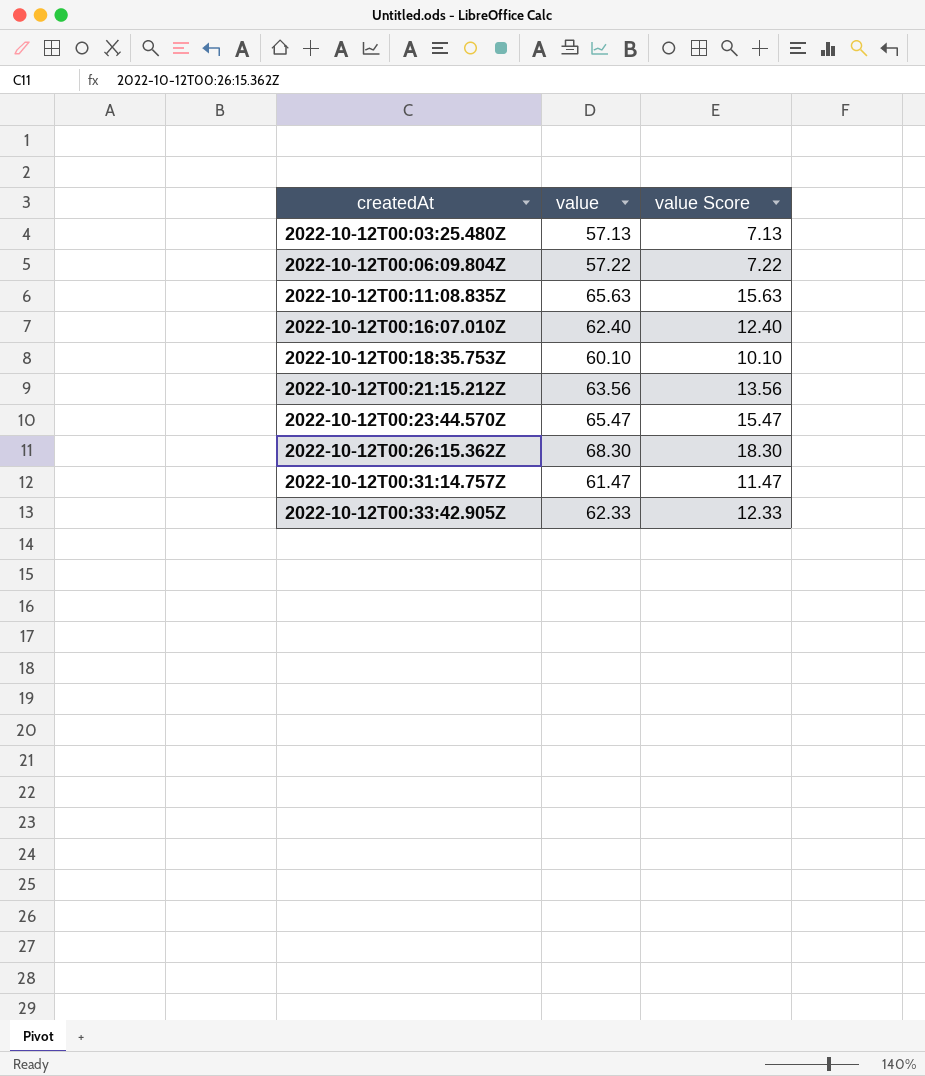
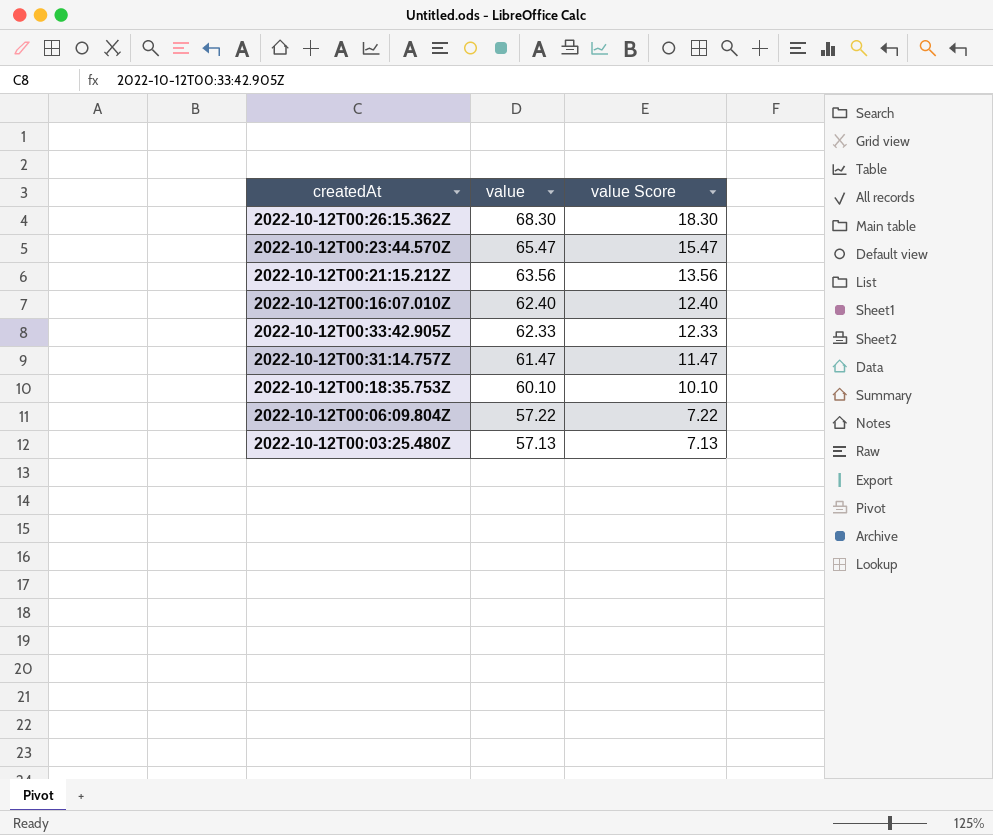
row order: createdAt ascending -> value descending
row 2022-10-12T00:11:08.835Z: 65.63 | 15.63 -> none

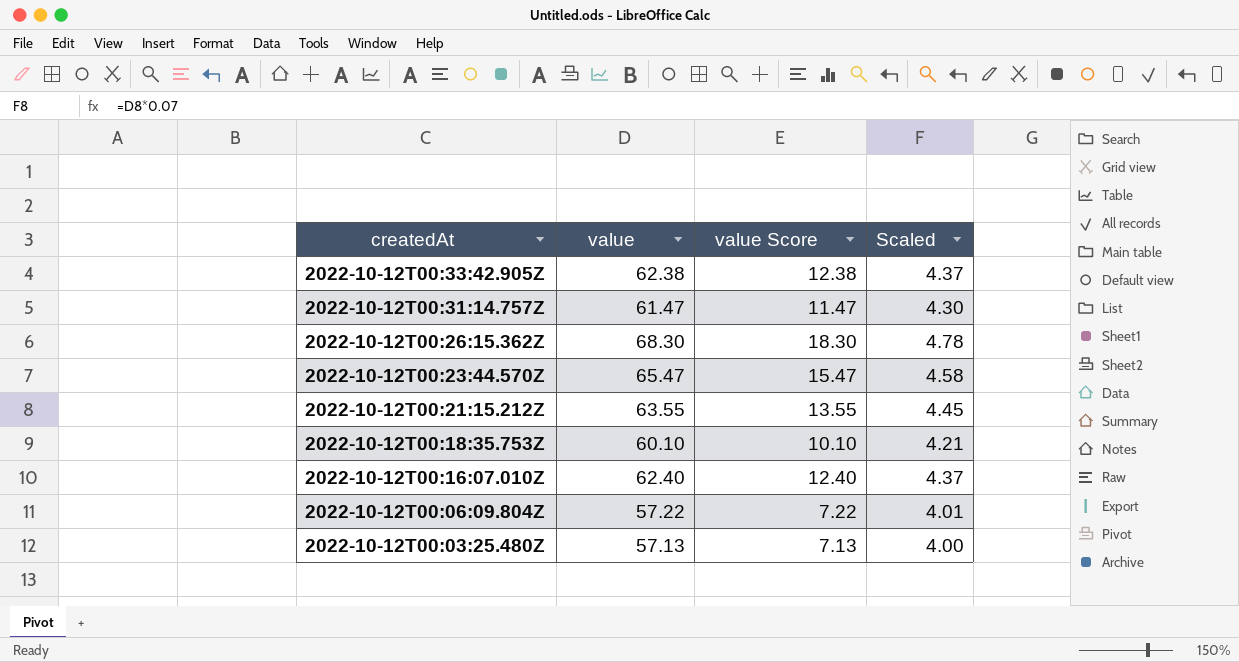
row order: value descending -> createdAt descending
column Scaled | formula: none -> [value] * 0.07
2022-10-12T00:33:42.905Z | value: 62.33 -> 62.38
2022-10-12T00:33:42.905Z | value Score: 12.33 -> 12.38
2022-10-12T00:21:15.212Z | value: 63.56 -> 63.55
2022-10-12T00:21:15.212Z | value Score: 13.56 -> 13.55

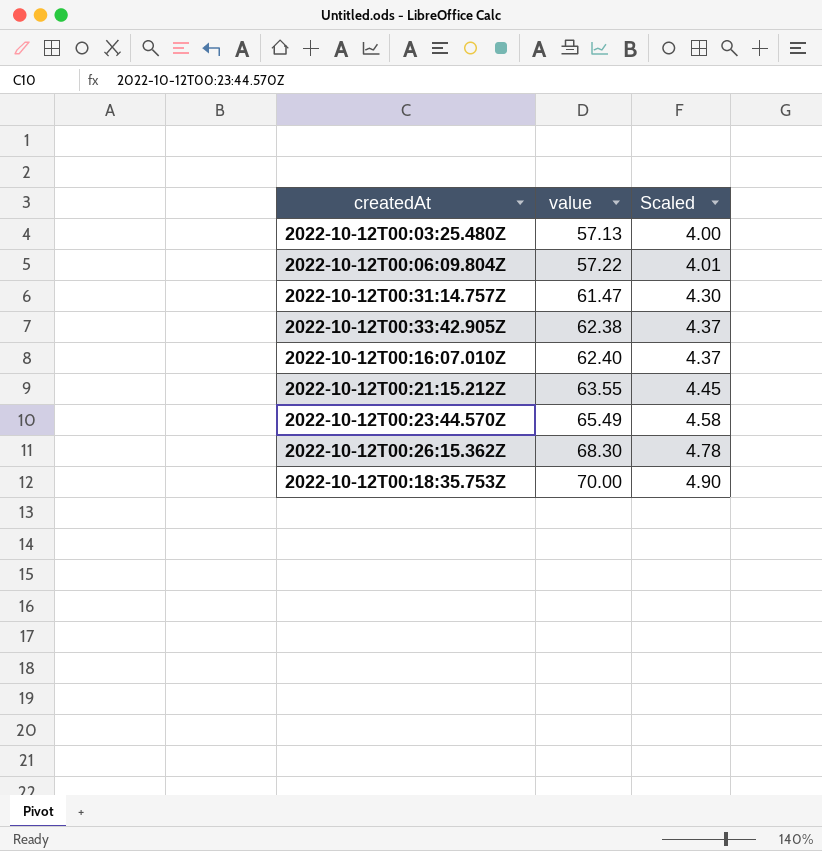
row order: createdAt descending -> value ascending
column value Score | formula: [value] - 50 -> none
2022-10-12T00:23:44.570Z | value: 65.47 -> 65.49
2022-10-12T00:18:35.753Z | value: 60.10 -> 70.00
2022-10-12T00:18:35.753Z | Scaled: 4.21 -> 4.90

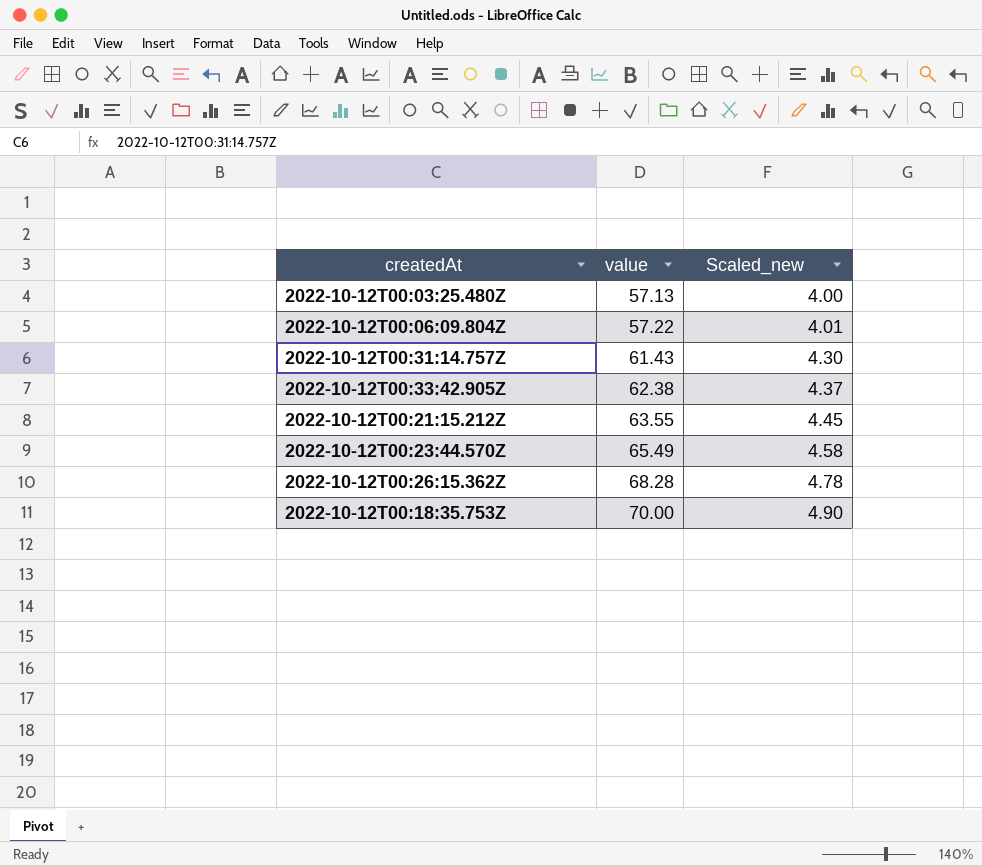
column name: Scaled -> Scaled_new
row 2022-10-12T00:16:07.010Z: 62.40 | 4.37 -> none
2022-10-12T00:31:14.757Z | value: 61.47 -> 61.43
2022-10-12T00:26:15.362Z | value: 68.30 -> 68.28

